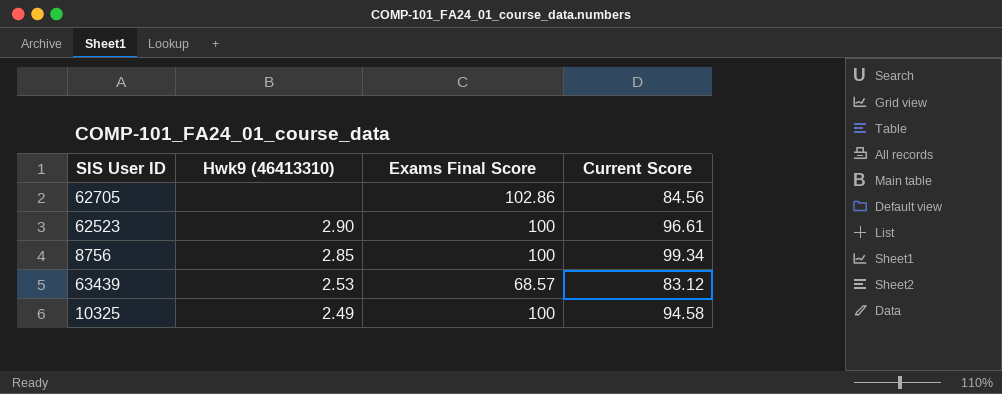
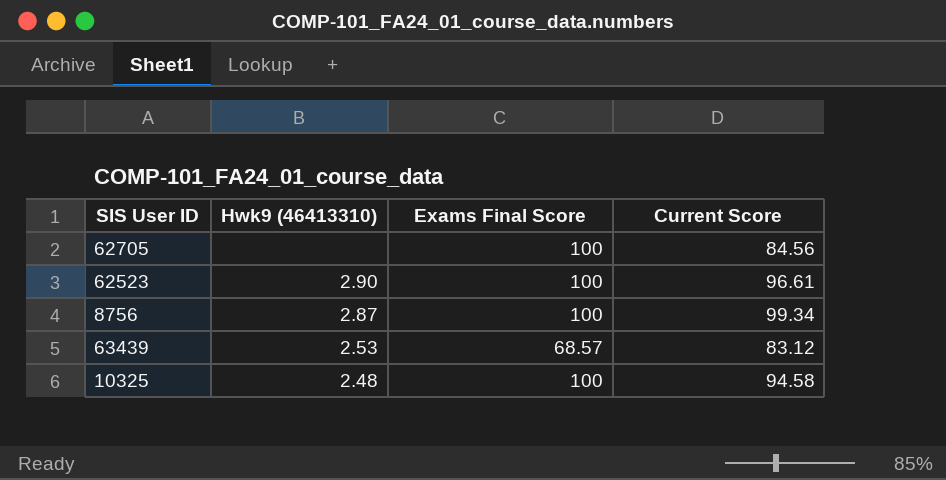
62705 | Exams Final Score: 102.86 -> 100
8756 | Hwk9 (46413310): 2.85 -> 2.87
10325 | Hwk9 (46413310): 2.49 -> 2.48

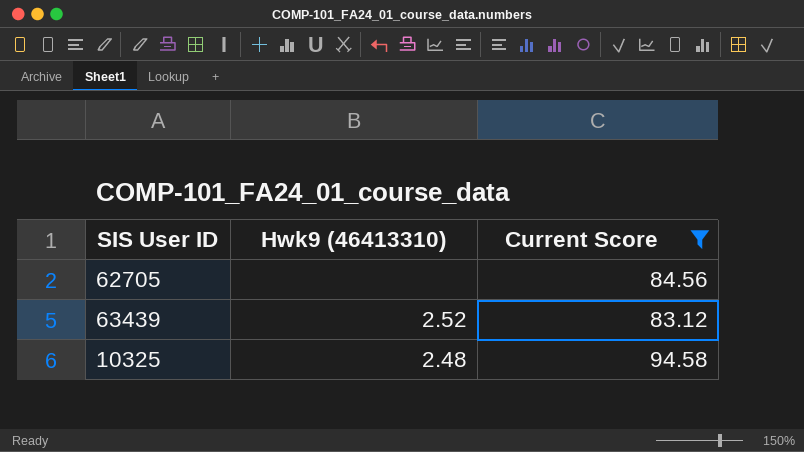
filter: none -> Current Score <= 94.58
column Exams Final Score | position: 3 -> none
63439 | Hwk9 (46413310): 2.53 -> 2.52

